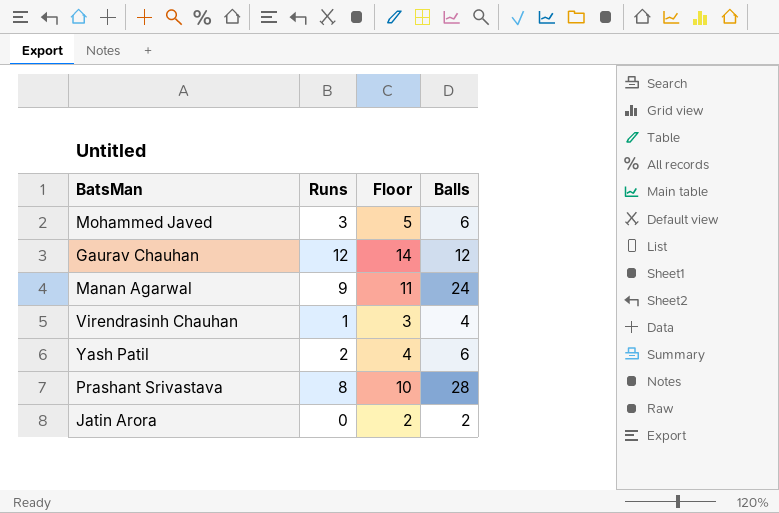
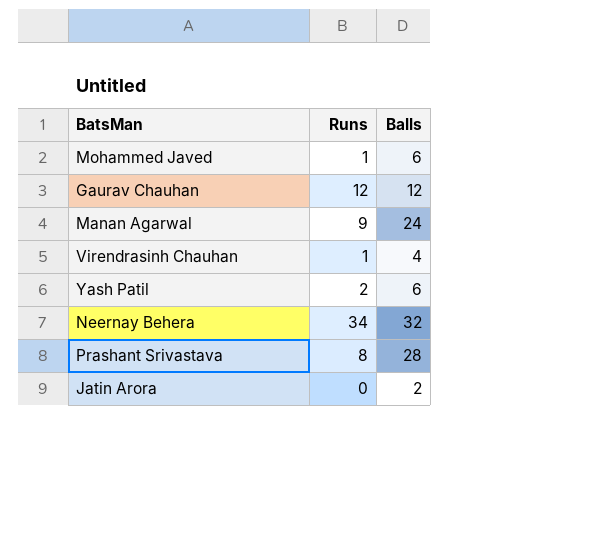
column Floor | formula: [Runs] + 2 -> none
Mohammed Javed | Runs: 3 -> 1
row Neernay Behera: none -> 34 | 32

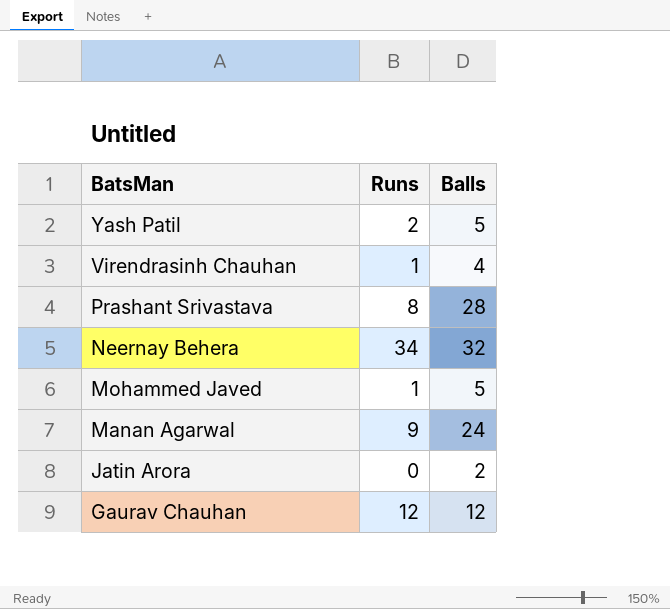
row order: none -> BatsMan descending
Yash Patil | Balls: 6 -> 5
Mohammed Javed | Balls: 6 -> 5

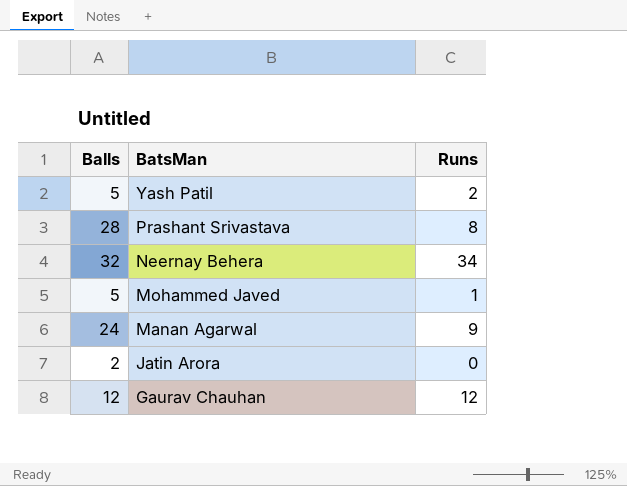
column Balls | position: 3 -> 1
row Virendrasinh Chauhan: 1 | 4 -> none

